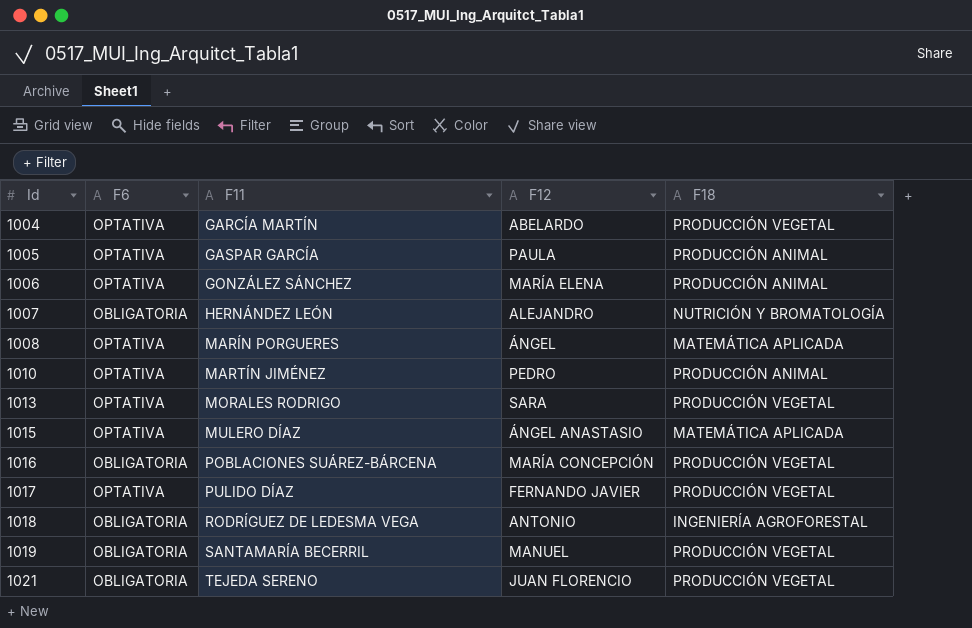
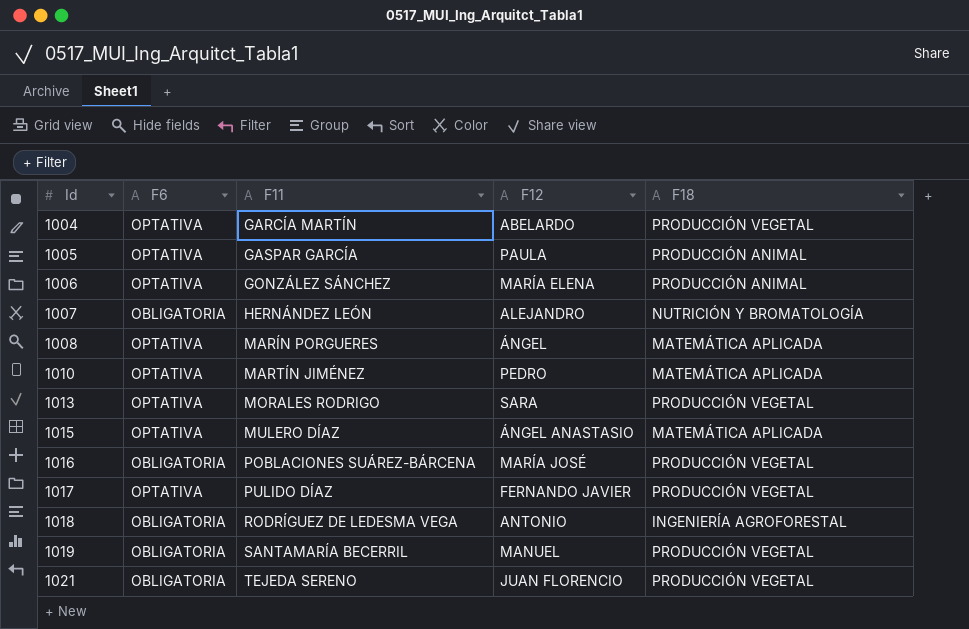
1010 | F18: PRODUCCIÓN ANIMAL -> MATEMÁTICA APLICADA
1016 | F12: MARÍA CONCEPCIÓN -> MARÍA JOSÉ

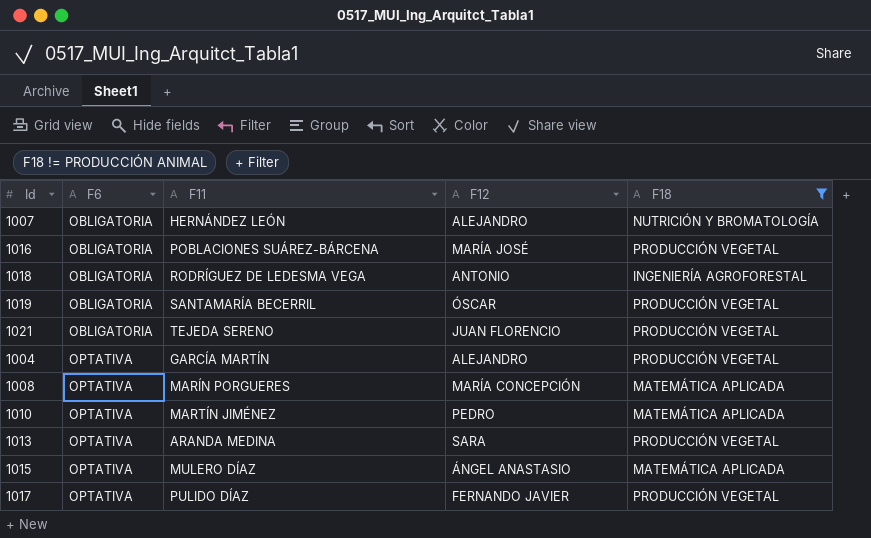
filter: none -> F18 != PRODUCCIÓN ANIMAL
row order: Id ascending -> F6 ascending
1019 | F12: MANUEL -> ÓSCAR
1004 | F12: ABELARDO -> ALEJANDRO
1008 | F12: ÁNGEL -> MARÍA CONCEPCIÓN
1013 | F11: MORALES RODRIGO -> ARANDA MEDINA

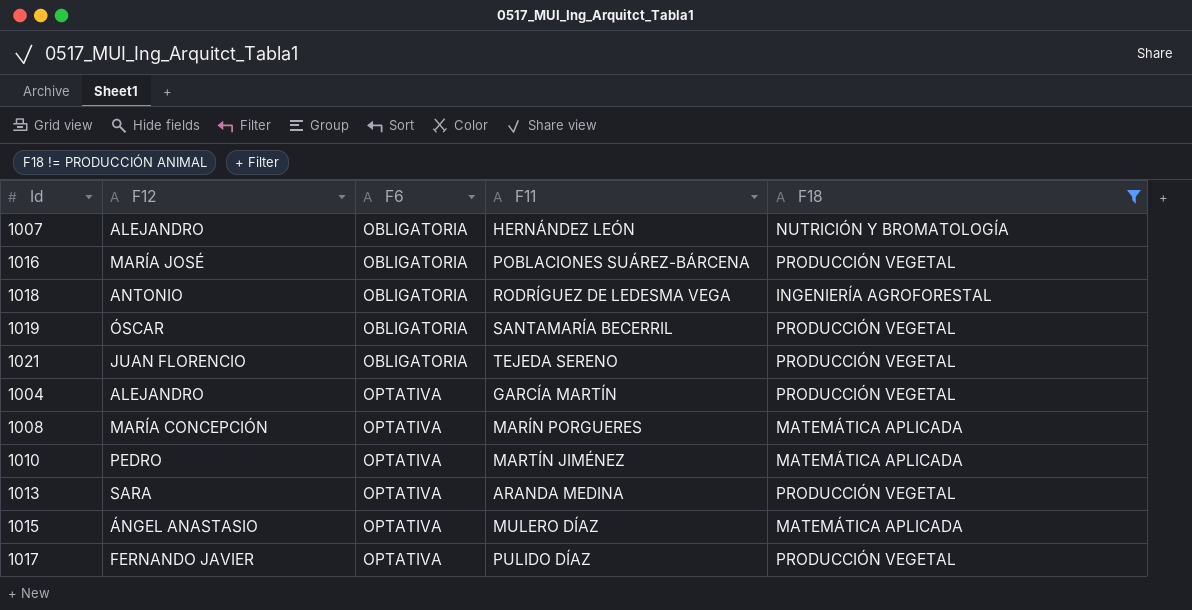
column F12 | position: 4 -> 2

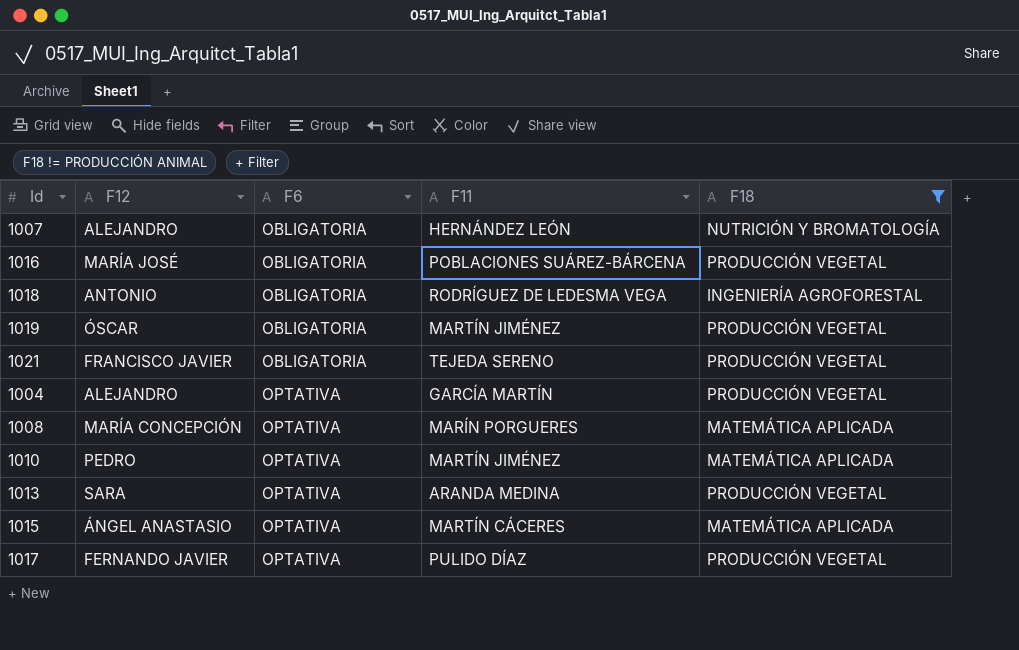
1019 | F11: SANTAMARÍA BECERRIL -> MARTÍN JIMÉNEZ
1021 | F12: JUAN FLORENCIO -> FRANCISCO JAVIER
1015 | F11: MULERO DÍAZ -> MARTÍN CÁCERES

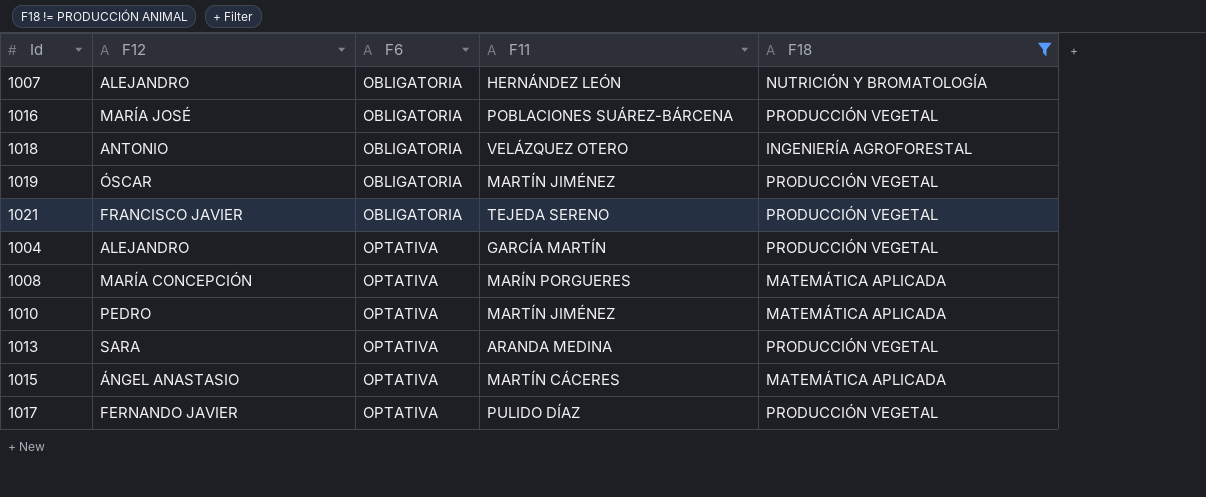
1018 | F11: RODRÍGUEZ DE LEDESMA VEGA -> VELÁZQUEZ OTERO

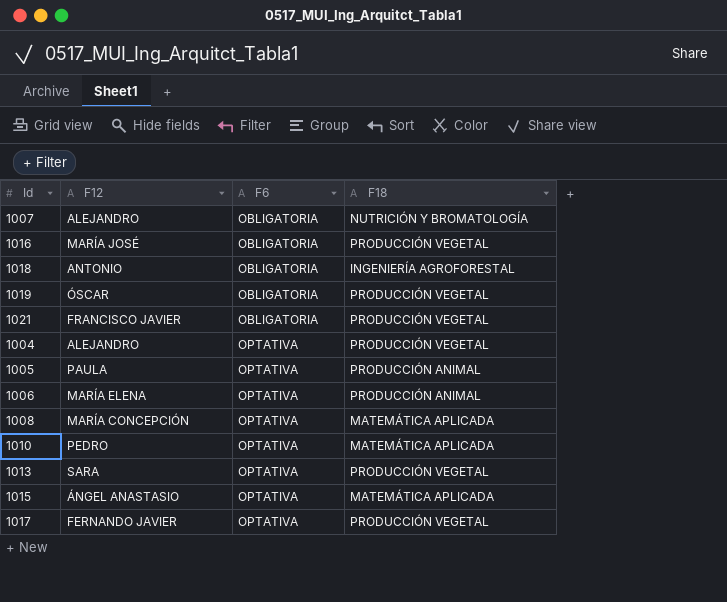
filter: F18 != PRODUCCIÓN ANIMAL -> none
column F11 | position: 4 -> none

